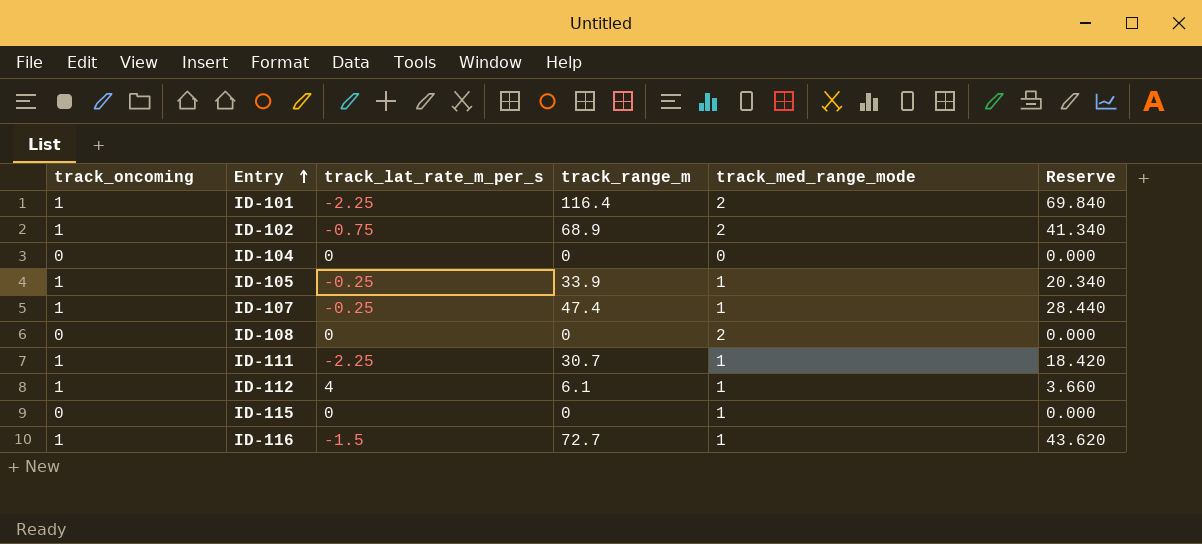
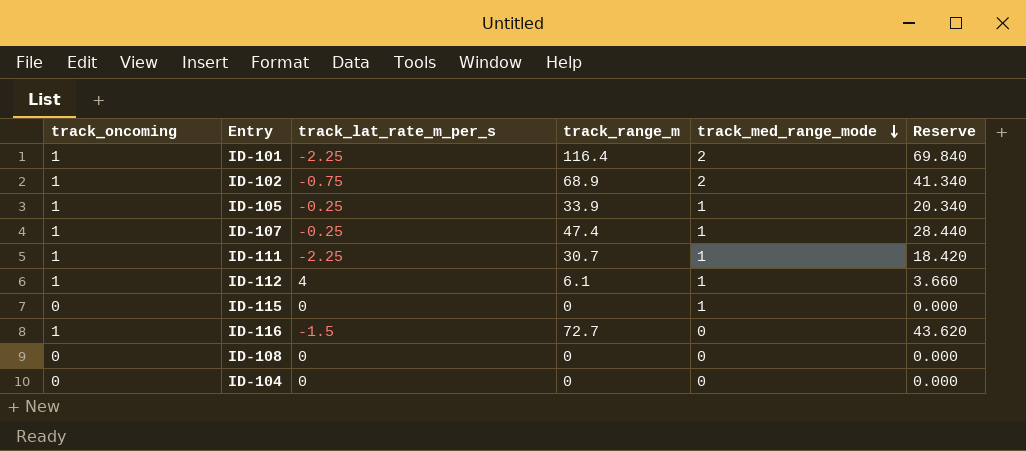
row order: Entry ascending -> track_med_range_mode descending
ID-116 | track_med_range_mode: 1 -> 0
ID-108 | track_med_range_mode: 2 -> 0

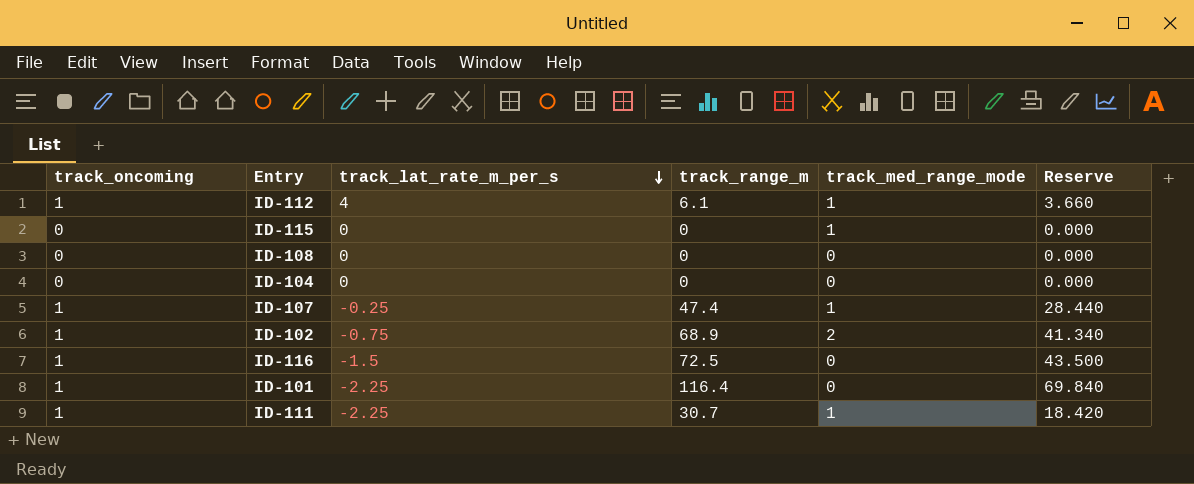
row order: track_med_range_mode descending -> track_lat_rate_m_per_s descending
row ID-105: 1 | -0.25 | 33.9 | 1 | 20.340 -> none
ID-116 | track_range_m: 72.7 -> 72.5
ID-116 | Reserve: 43.620 -> 43.500
ID-101 | track_med_range_mode: 2 -> 0

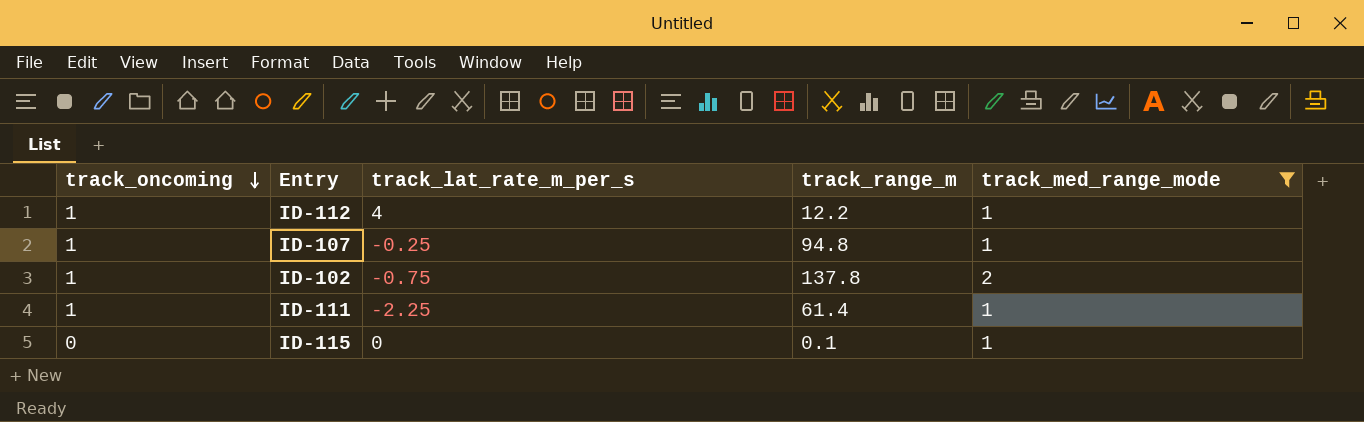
filter: none -> track_med_range_mode != 0
row order: track_lat_rate_m_per_s descending -> track_oncoming descending
column Reserve | formula: [track_range_m] * 0.6 -> none
ID-112 | track_range_m: 6.1 -> 12.2
ID-107 | track_range_m: 47.4 -> 94.8
ID-102 | track_range_m: 68.9 -> 137.8
ID-111 | track_range_m: 30.7 -> 61.4
ID-115 | track_range_m: 0 -> 0.1

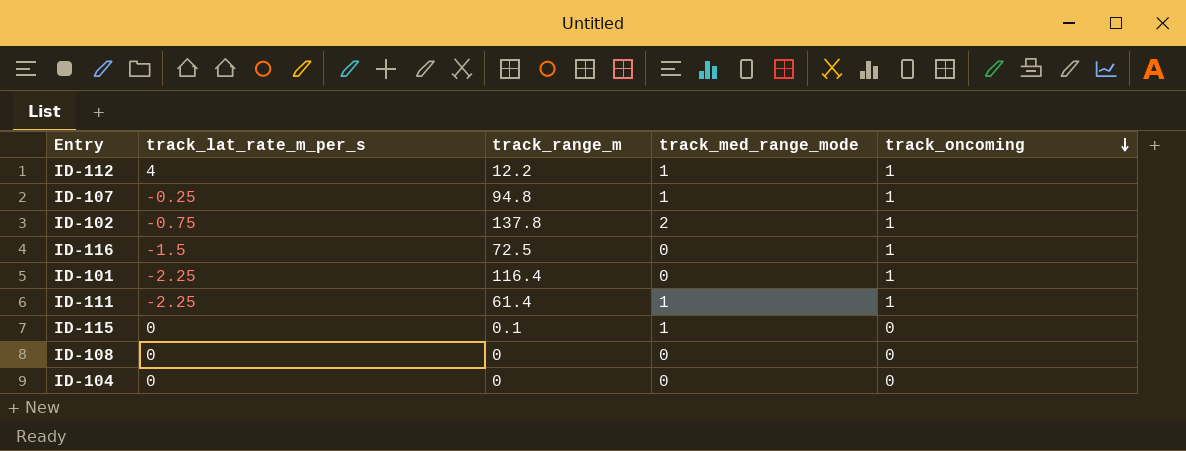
filter: track_med_range_mode != 0 -> none
column track_oncoming | position: 1 -> 5

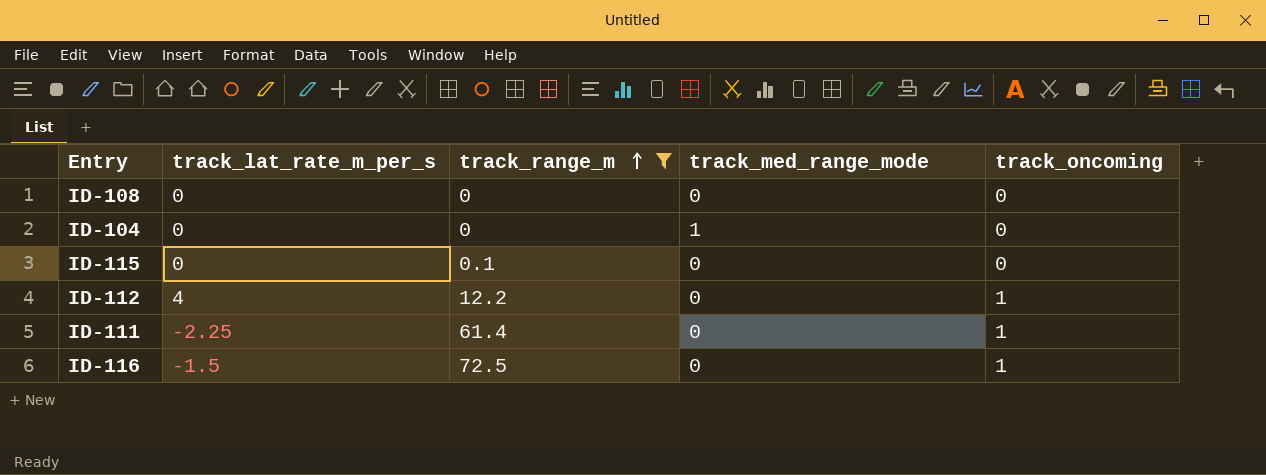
filter: none -> track_range_m <= 72.5
row order: track_oncoming descending -> track_range_m ascending
ID-104 | track_med_range_mode: 0 -> 1
ID-115 | track_med_range_mode: 1 -> 0
ID-112 | track_med_range_mode: 1 -> 0
ID-111 | track_med_range_mode: 1 -> 0

